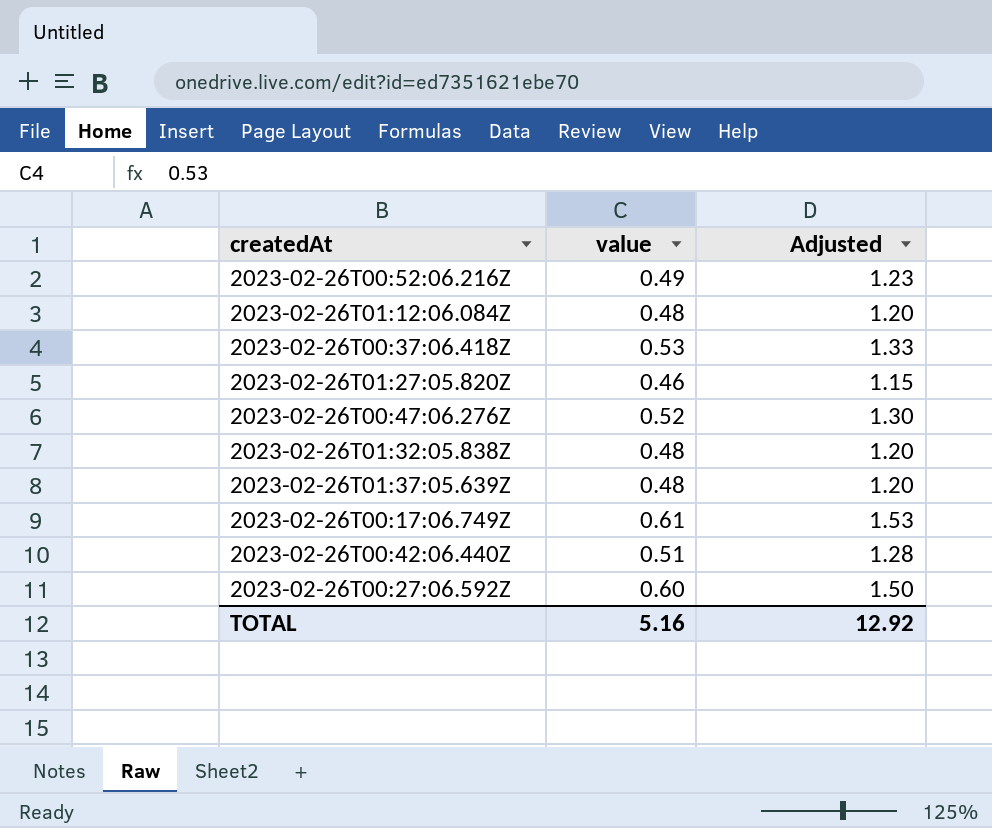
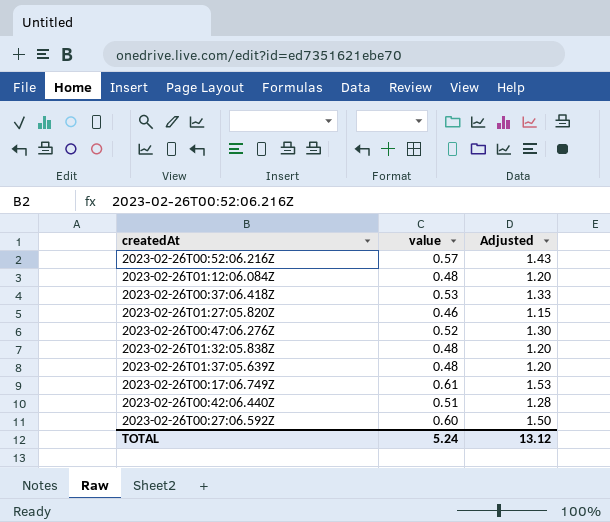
2023-02-26T00:52:06.216Z | value: 0.49 -> 0.57
2023-02-26T00:52:06.216Z | Adjusted: 1.23 -> 1.43
TOTAL | value: 5.16 -> 5.24
TOTAL | Adjusted: 12.92 -> 13.12

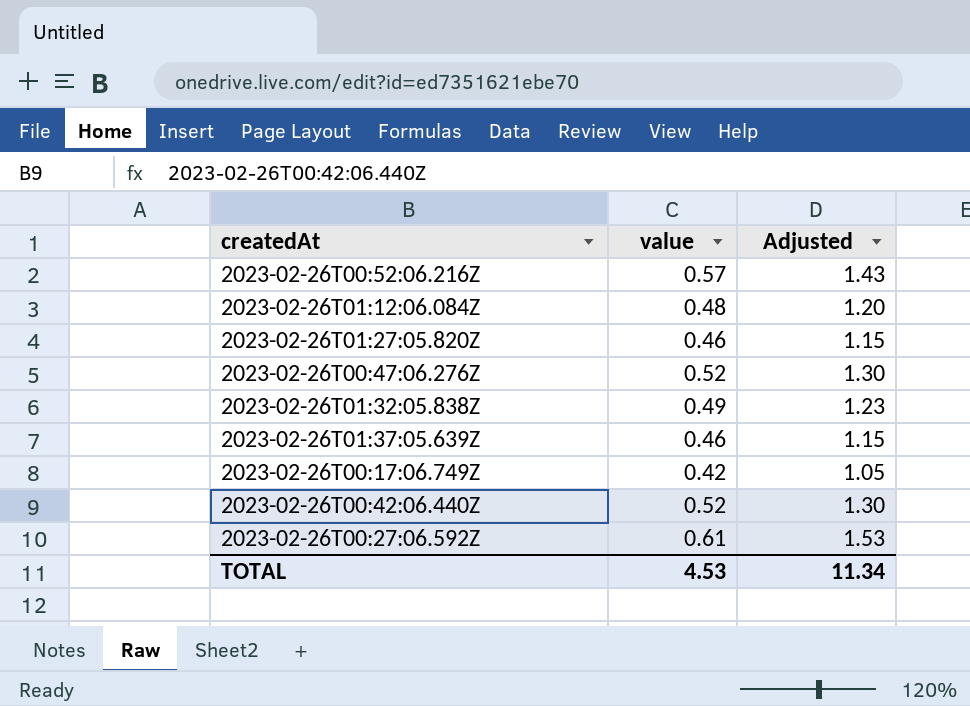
row 2023-02-26T00:37:06.418Z: 0.53 | 1.33 -> none
2023-02-26T01:32:05.838Z | value: 0.48 -> 0.49
2023-02-26T01:32:05.838Z | Adjusted: 1.20 -> 1.23
2023-02-26T01:37:05.639Z | value: 0.48 -> 0.46
2023-02-26T01:37:05.639Z | Adjusted: 1.20 -> 1.15
2023-02-26T00:17:06.749Z | value: 0.61 -> 0.42
2023-02-26T00:17:06.749Z | Adjusted: 1.53 -> 1.05
2023-02-26T00:42:06.440Z | value: 0.51 -> 0.52
2023-02-26T00:42:06.440Z | Adjusted: 1.28 -> 1.30
2023-02-26T00:27:06.592Z | value: 0.60 -> 0.61
2023-02-26T00:27:06.592Z | Adjusted: 1.50 -> 1.53
TOTAL | value: 5.24 -> 4.53
TOTAL | Adjusted: 13.12 -> 11.34

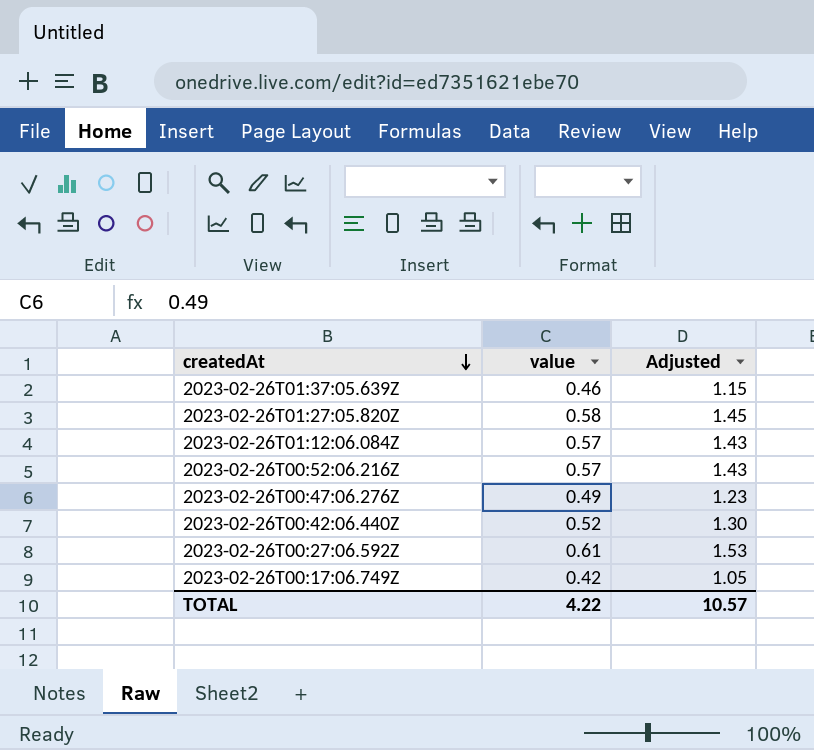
row order: none -> createdAt descending
row 2023-02-26T01:32:05.838Z: 0.49 | 1.23 -> none
2023-02-26T01:27:05.820Z | value: 0.46 -> 0.58
2023-02-26T01:27:05.820Z | Adjusted: 1.15 -> 1.45
2023-02-26T01:12:06.084Z | value: 0.48 -> 0.57
2023-02-26T01:12:06.084Z | Adjusted: 1.20 -> 1.43
2023-02-26T00:47:06.276Z | value: 0.52 -> 0.49
2023-02-26T00:47:06.276Z | Adjusted: 1.30 -> 1.23
TOTAL | value: 4.53 -> 4.22
TOTAL | Adjusted: 11.34 -> 10.57

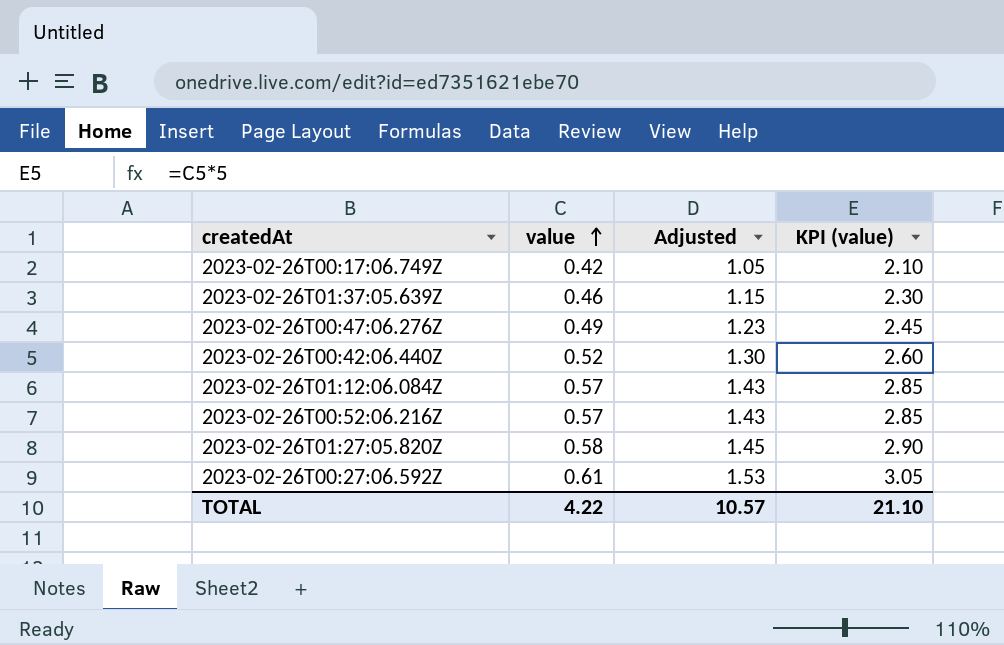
row order: createdAt descending -> value ascending
column KPI (value) | formula: none -> [value] * 5

